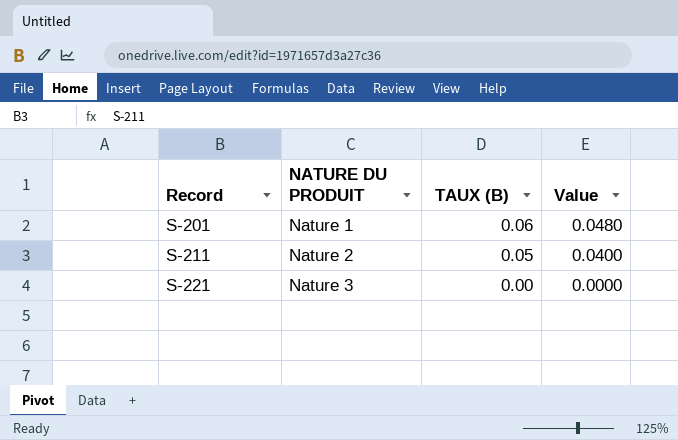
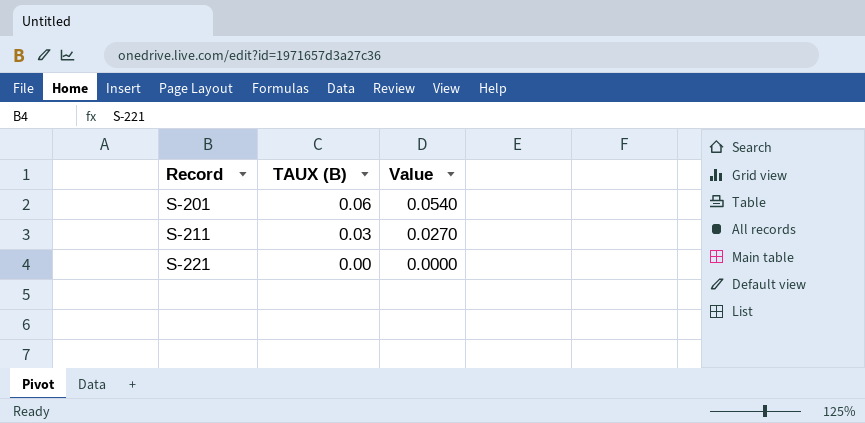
column NATURE DU PRODUIT | position: 2 -> none
column Value | formula: [TAUX (B)] * 0.8 -> [TAUX (B)] * 0.9
S-211 | TAUX (B): 0.05 -> 0.03

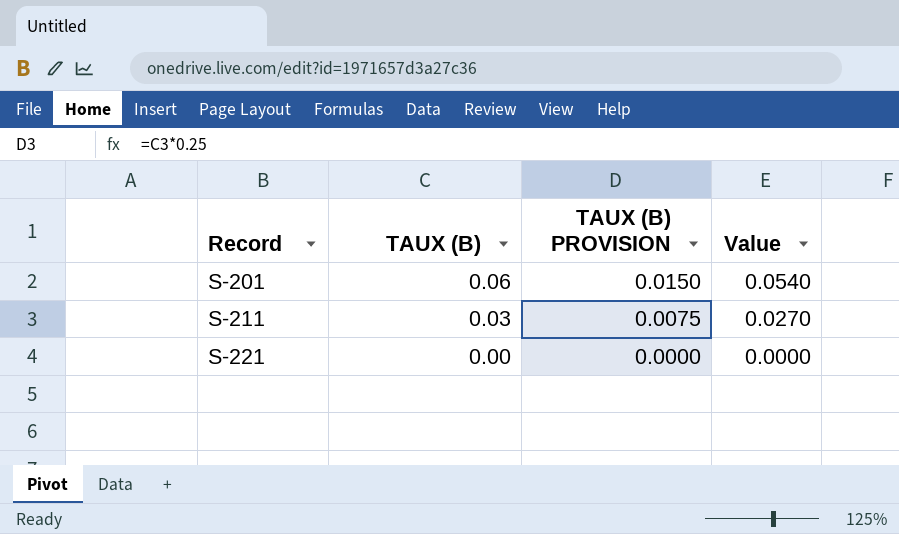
column TAUX (B) PROVISION | formula: none -> [TAUX (B)] * 0.25

